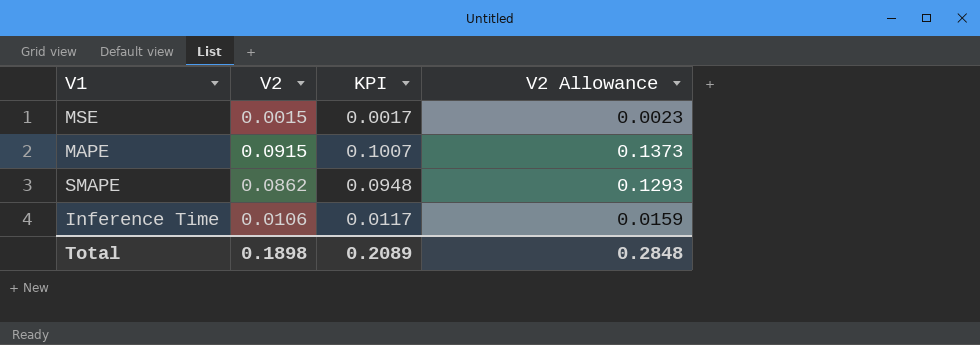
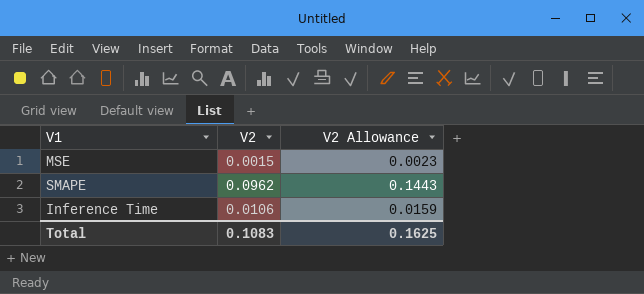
column KPI | formula: [V2] * 1.1 -> none
row MAPE: 0.0915 | 0.1007 | 0.1373 -> none
SMAPE | V2: 0.0862 -> 0.0962
SMAPE | V2 Allowance: 0.1293 -> 0.1443
Total | V2: 0.1898 -> 0.1083
Total | V2 Allowance: 0.2848 -> 0.1625

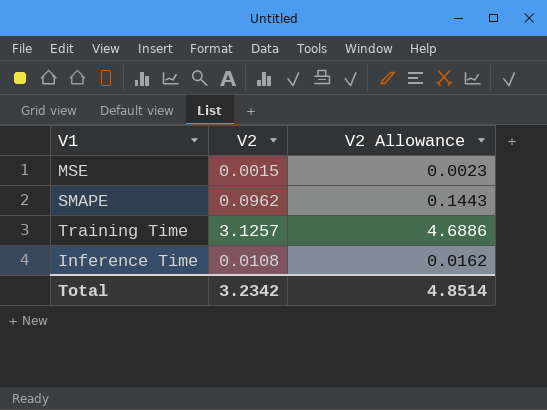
row Training Time: none -> 3.1257 | 4.6886
Inference Time | V2: 0.0106 -> 0.0108
Inference Time | V2 Allowance: 0.0159 -> 0.0162
Total | V2: 0.1083 -> 3.2342
Total | V2 Allowance: 0.1625 -> 4.8514

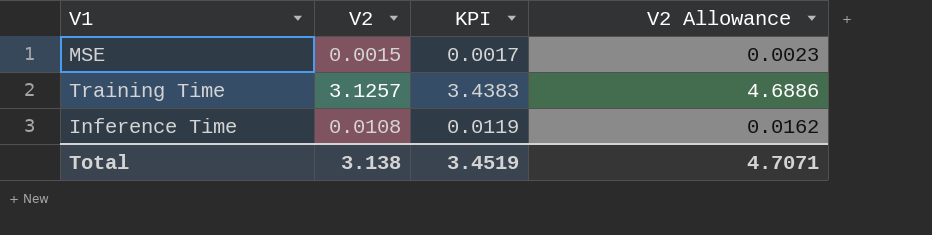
column KPI | formula: none -> [V2] * 1.1
row SMAPE: 0.0962 | 0.1443 -> none
Total | V2: 3.2342 -> 3.138
Total | V2 Allowance: 4.8514 -> 4.7071

